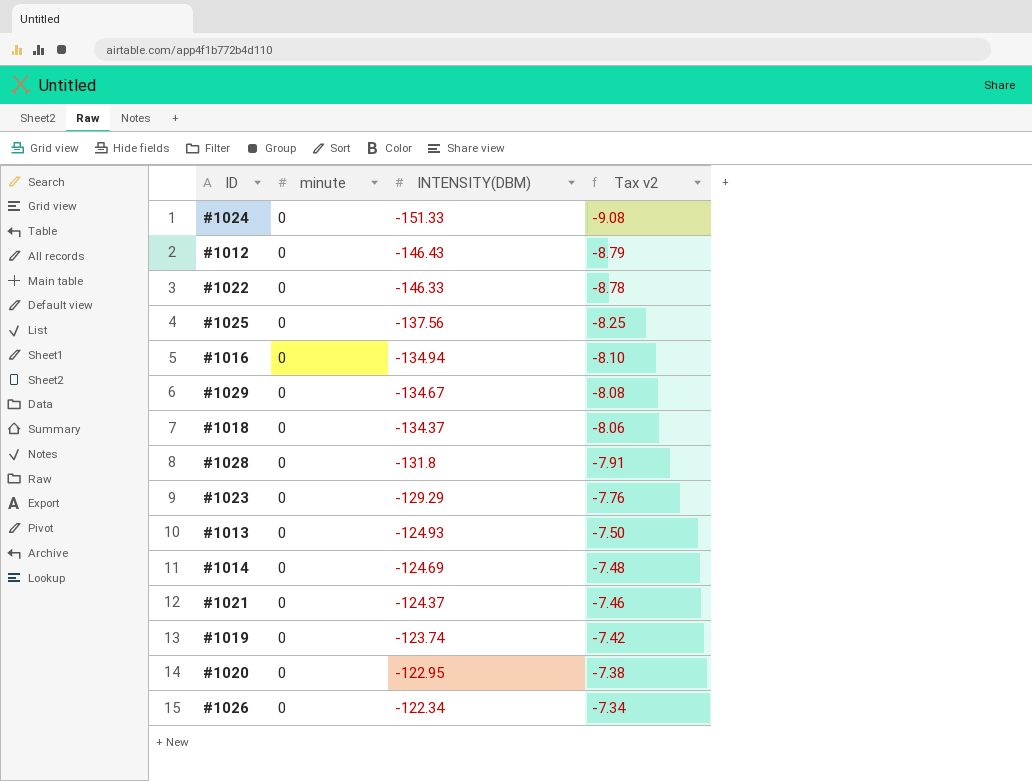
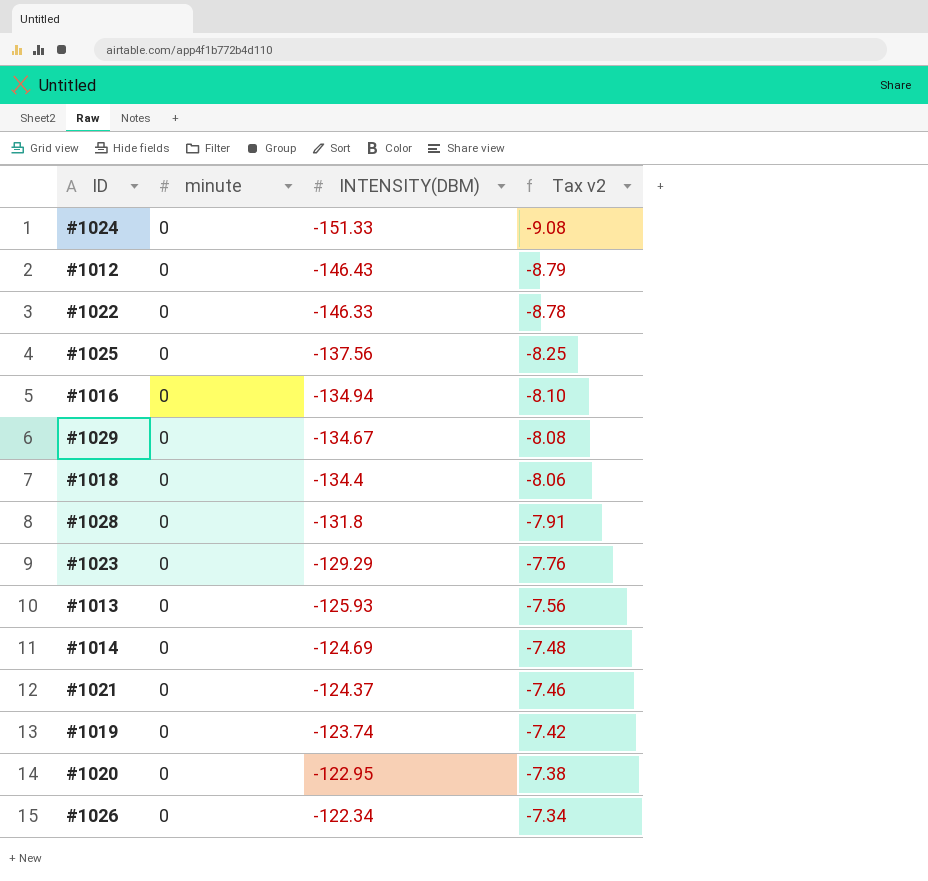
#1018 | INTENSITY(DBM): -134.37 -> -134.4
#1013 | INTENSITY(DBM): -124.93 -> -125.93
#1013 | Tax v2: -7.50 -> -7.56

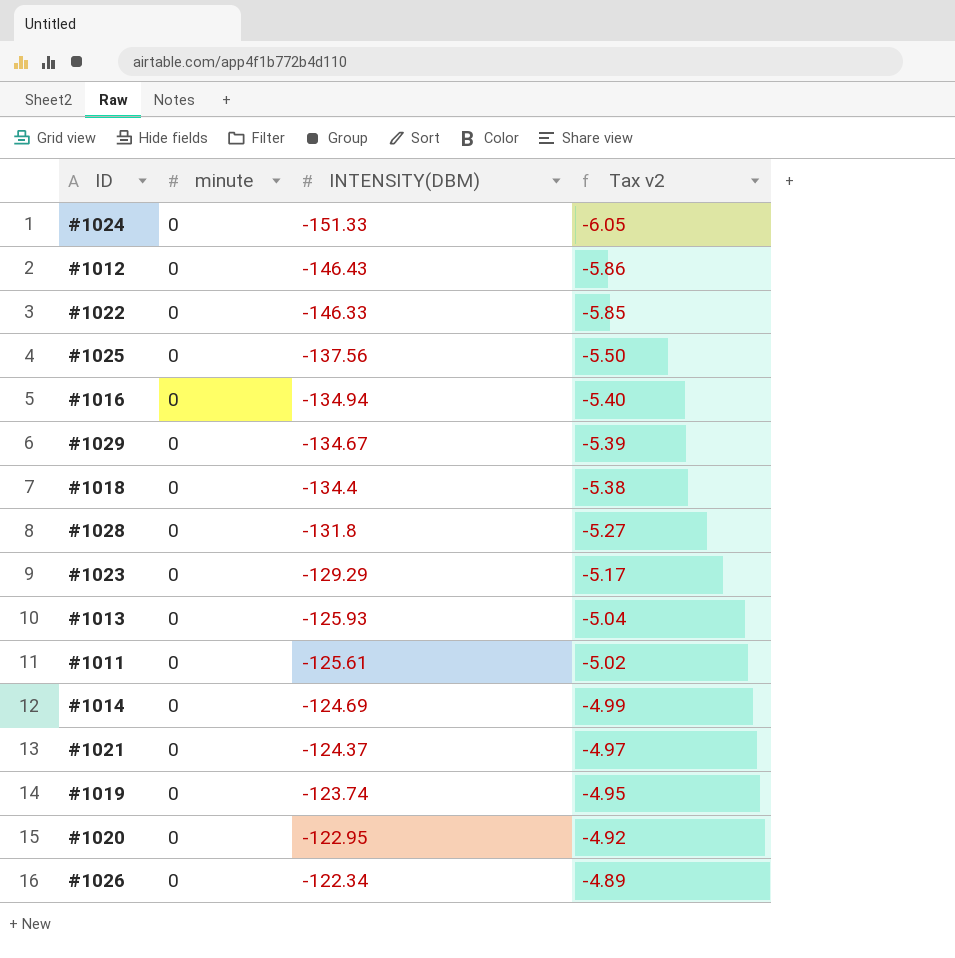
column Tax v2 | formula: [INTENSITY(DBM)] * 0.06 -> [INTENSITY(DBM)] * 0.04
row #1011: none -> 0 | -125.61 | -5.02

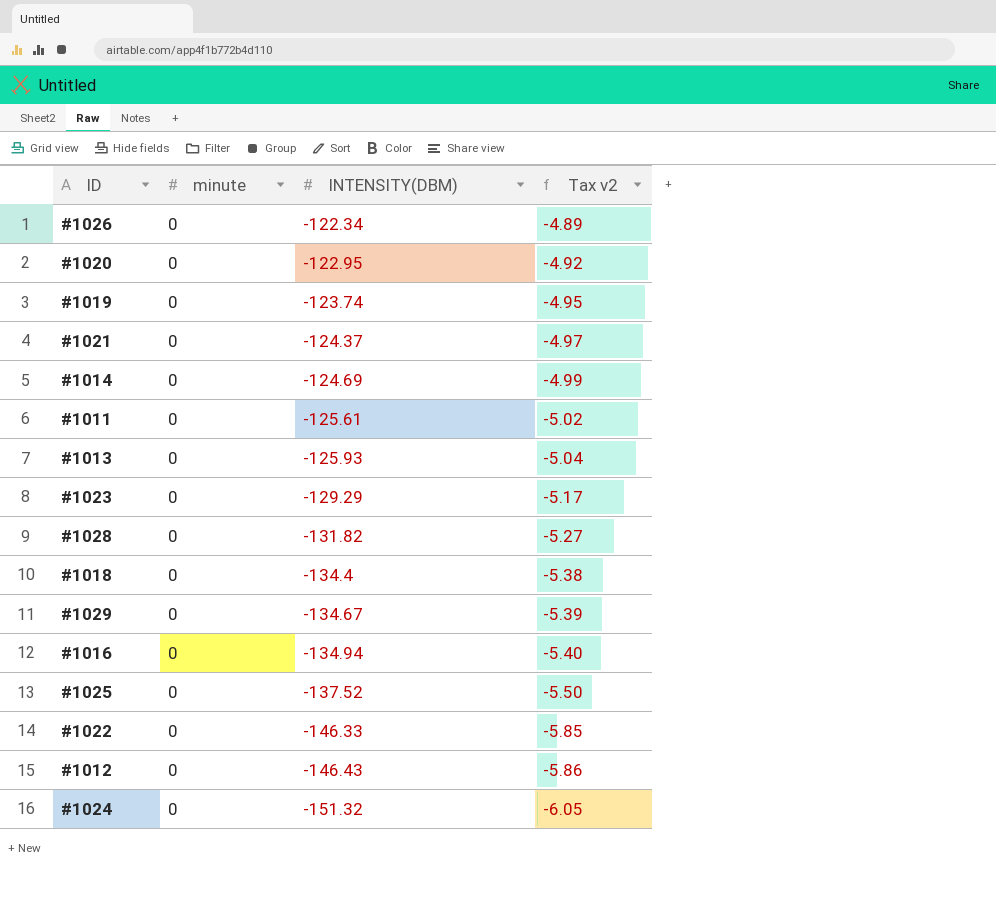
row order: INTENSITY(DBM) ascending -> INTENSITY(DBM) descending
#1028 | INTENSITY(DBM): -131.8 -> -131.82
#1025 | INTENSITY(DBM): -137.56 -> -137.52
#1024 | INTENSITY(DBM): -151.33 -> -151.32

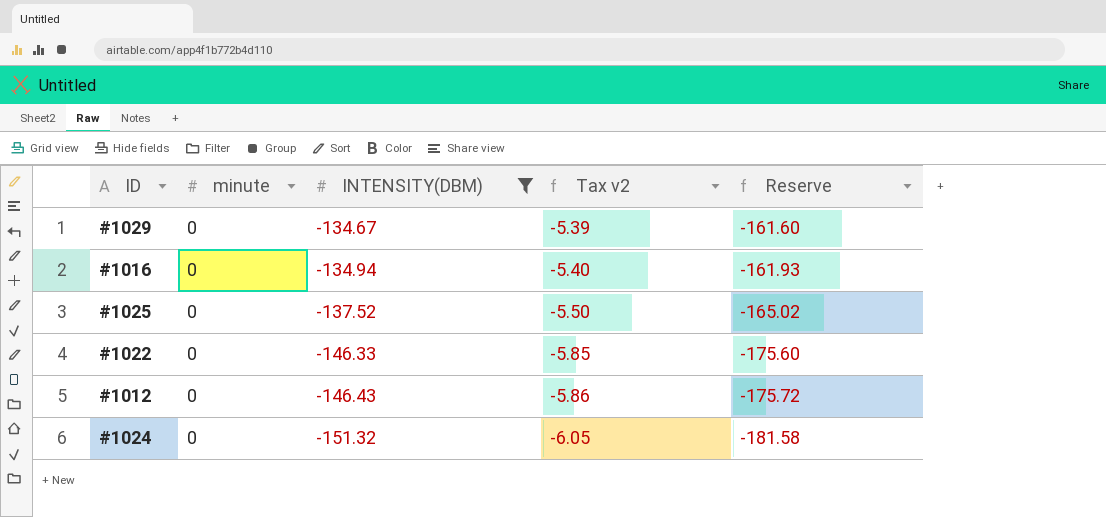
filter: none -> INTENSITY(DBM) <= -134.67
column Reserve | formula: none -> [INTENSITY(DBM)] * 1.2

